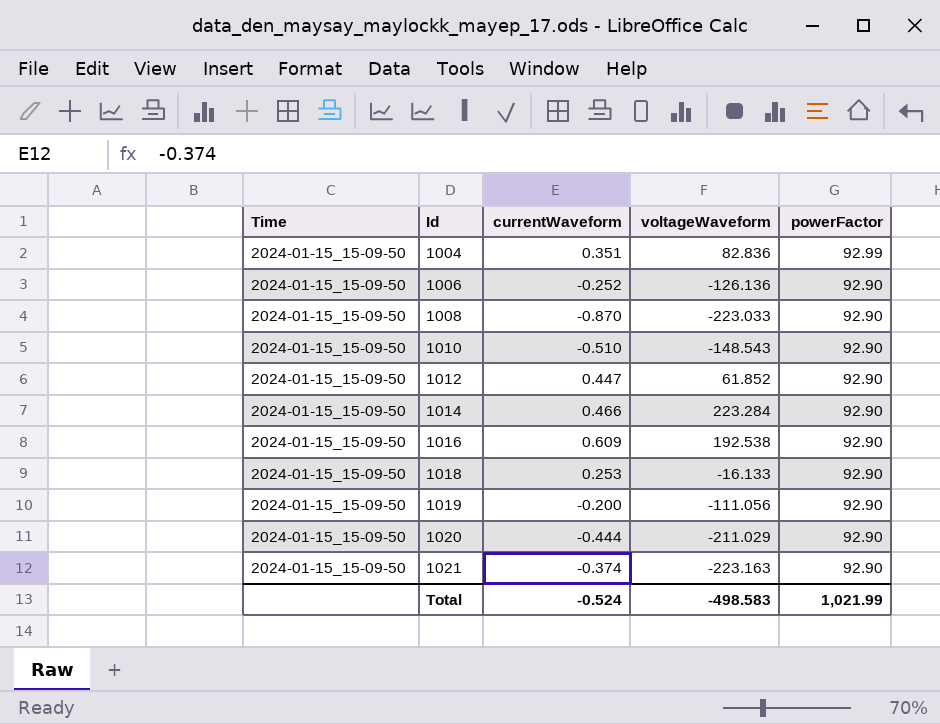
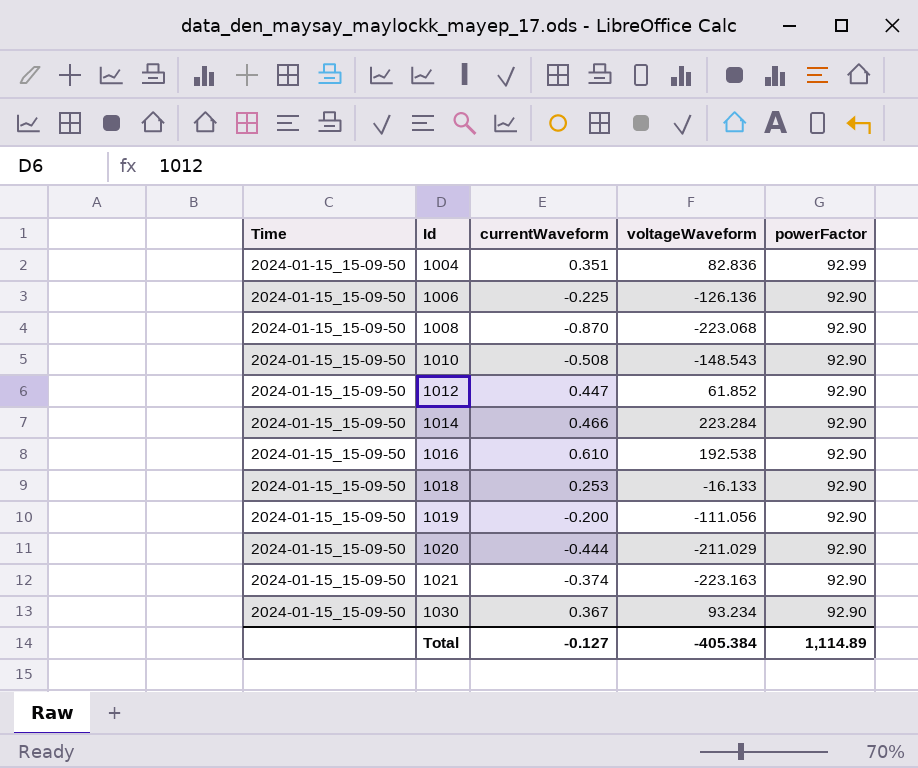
1006 | currentWaveform: -0.252 -> -0.225
1008 | voltageWaveform: -223.033 -> -223.068
1010 | currentWaveform: -0.510 -> -0.508
1016 | currentWaveform: 0.609 -> 0.610
row 1030: none -> 2024-01-15_15-09-50 | 0.367 | 93.234 | 92.90
Total | currentWaveform: -0.524 -> -0.127
Total | voltageWaveform: -498.583 -> -405.384
Total | powerFactor: 1,021.99 -> 1,114.89

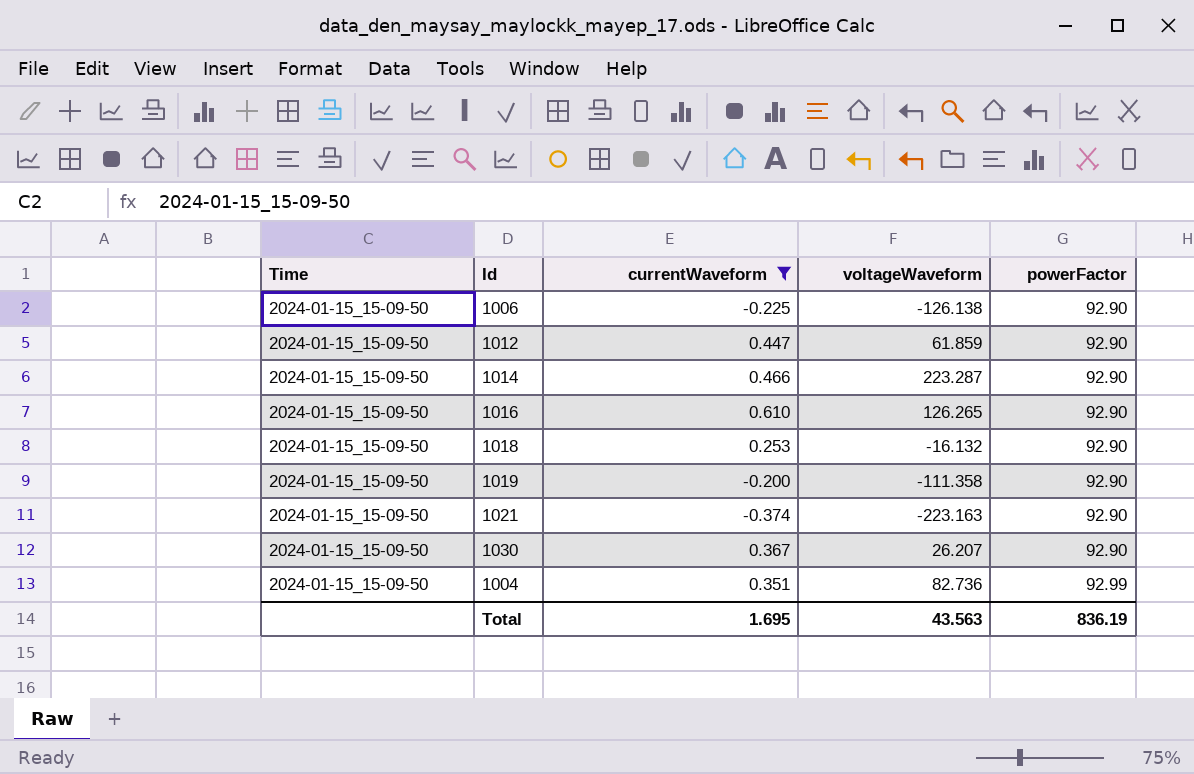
filter: none -> currentWaveform >= -0.374
row order: Id ascending -> powerFactor ascending
1006 | voltageWaveform: -126.136 -> -126.138
1012 | voltageWaveform: 61.852 -> 61.859
1014 | voltageWaveform: 223.284 -> 223.287
1016 | voltageWaveform: 192.538 -> 126.265
1018 | voltageWaveform: -16.133 -> -16.132
1019 | voltageWaveform: -111.056 -> -111.358
1030 | voltageWaveform: 93.234 -> 26.207
1004 | voltageWaveform: 82.836 -> 82.736
Total | currentWaveform: -0.127 -> 1.695
Total | voltageWaveform: -405.384 -> 43.563
Total | powerFactor: 1,114.89 -> 836.19

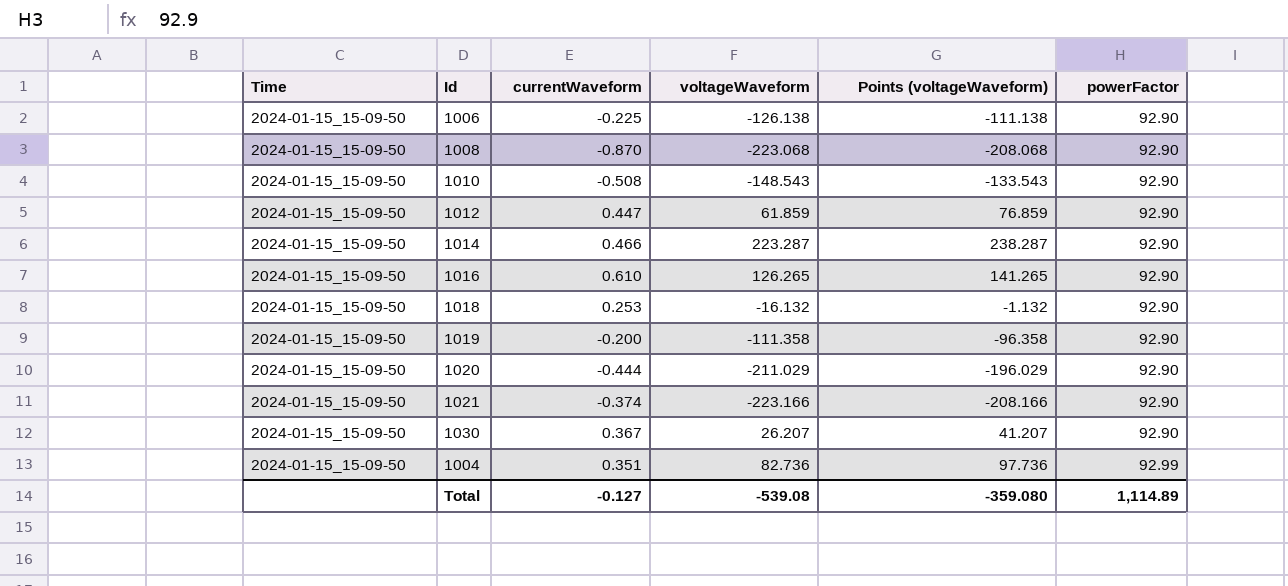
filter: currentWaveform >= -0.374 -> none
column Points (voltageWaveform) | formula: none -> [voltageWaveform] + 15
1021 | voltageWaveform: -223.163 -> -223.166
Total | currentWaveform: 1.695 -> -0.127
Total | voltageWaveform: 43.563 -> -539.08
Total | powerFactor: 836.19 -> 1,114.89

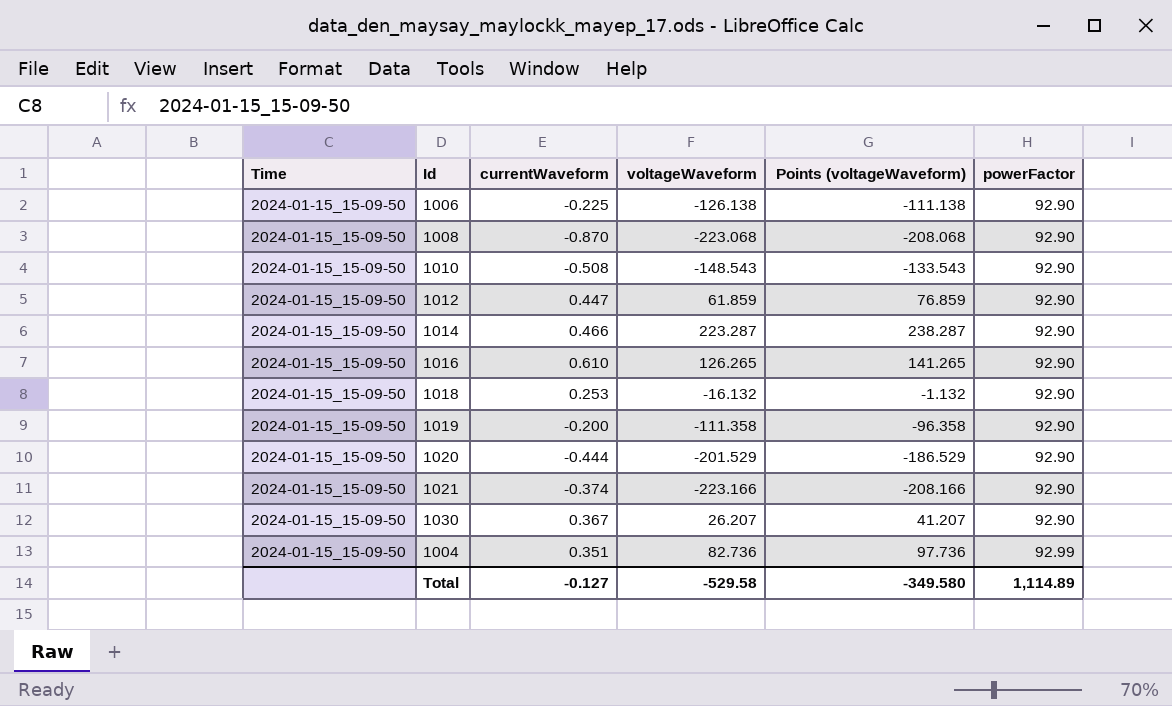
1020 | voltageWaveform: -211.029 -> -201.529
1020 | Points (voltageWaveform): -196.029 -> -186.529
Total | voltageWaveform: -539.08 -> -529.58
Total | Points (voltageWaveform): -359.080 -> -349.580

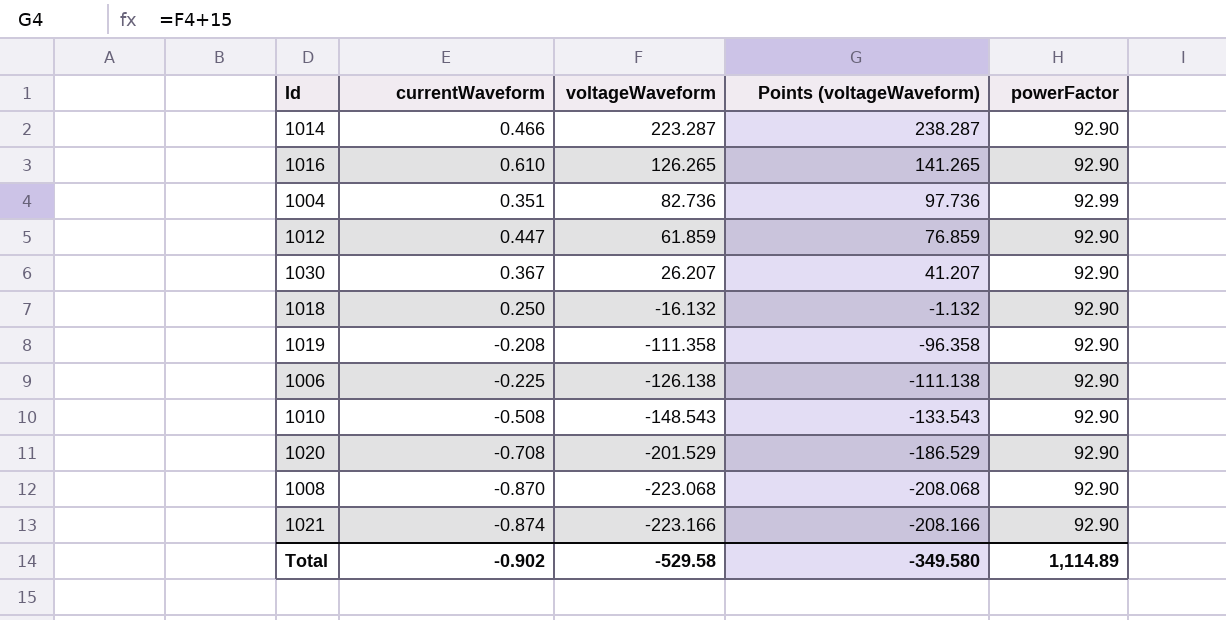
row order: powerFactor ascending -> voltageWaveform descending
column Time | position: 1 -> none
1018 | currentWaveform: 0.253 -> 0.250
1019 | currentWaveform: -0.200 -> -0.208
1020 | currentWaveform: -0.444 -> -0.708
1021 | currentWaveform: -0.374 -> -0.874
Total | currentWaveform: -0.127 -> -0.902

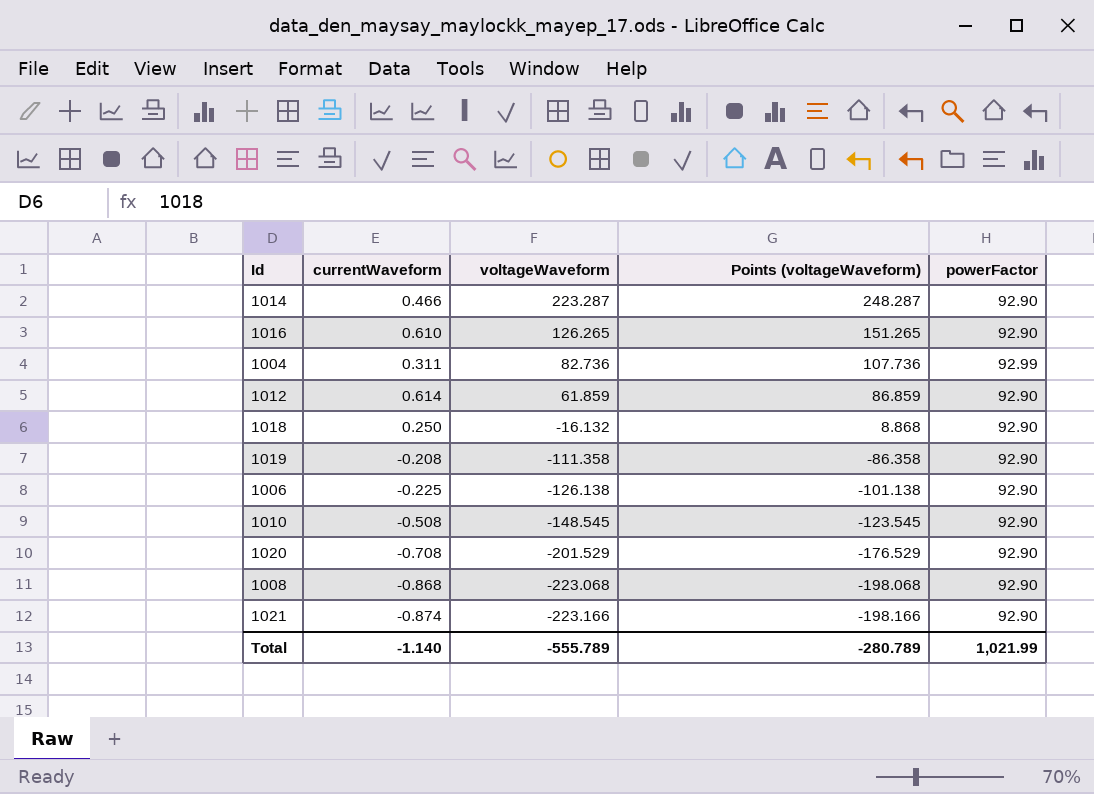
column Points (voltageWaveform) | formula: [voltageWaveform] + 15 -> [voltageWaveform] + 25
row 1030: 0.367 | 26.207 | 41.207 | 92.90 -> none
1004 | currentWaveform: 0.351 -> 0.311
1012 | currentWaveform: 0.447 -> 0.614
1010 | voltageWaveform: -148.543 -> -148.545
1008 | currentWaveform: -0.870 -> -0.868
Total | currentWaveform: -0.902 -> -1.140
Total | voltageWaveform: -529.58 -> -555.789
Total | Points (voltageWaveform): -349.580 -> -280.789
Total | powerFactor: 1,114.89 -> 1,021.99

